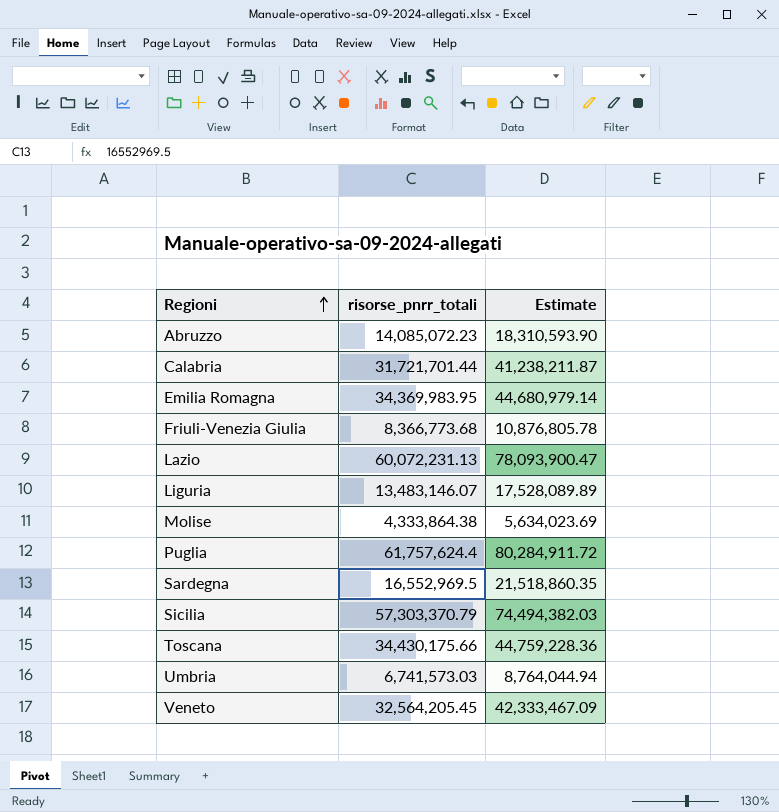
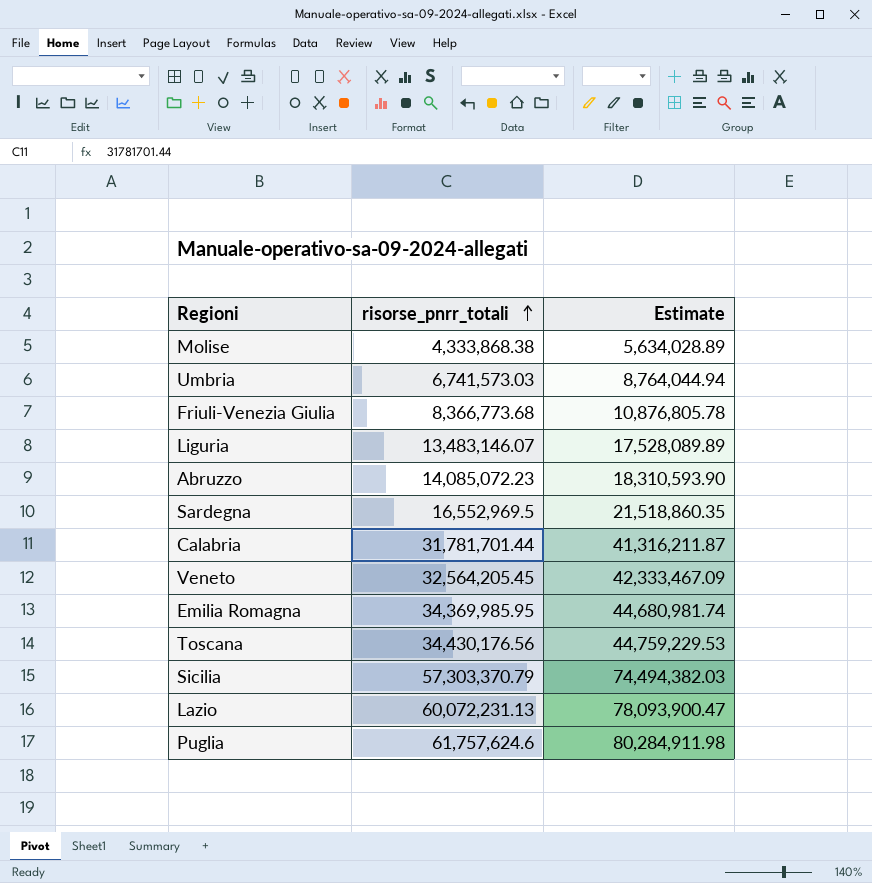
row order: Regioni ascending -> risorse_pnrr_totali ascending
Molise | risorse_pnrr_totali: 4,333,864.38 -> 4,333,868.38
Molise | Estimate: 5,634,023.69 -> 5,634,028.89
Calabria | risorse_pnrr_totali: 31,721,701.44 -> 31,781,701.44
Calabria | Estimate: 41,238,211.87 -> 41,316,211.87
Emilia Romagna | risorse_pnrr_totali: 34,369,983.95 -> 34,369,985.95
Emilia Romagna | Estimate: 44,680,979.14 -> 44,680,981.74
Toscana | risorse_pnrr_totali: 34,430,175.66 -> 34,430,176.56
Toscana | Estimate: 44,759,228.36 -> 44,759,229.53
Puglia | risorse_pnrr_totali: 61,757,624.4 -> 61,757,624.6
Puglia | Estimate: 80,284,911.72 -> 80,284,911.98

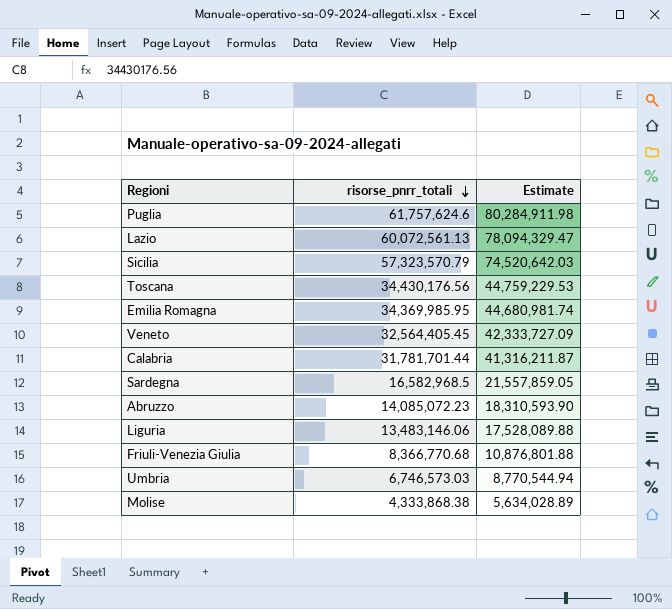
row order: risorse_pnrr_totali ascending -> risorse_pnrr_totali descending
Lazio | risorse_pnrr_totali: 60,072,231.13 -> 60,072,561.13
Lazio | Estimate: 78,093,900.47 -> 78,094,329.47
Sicilia | risorse_pnrr_totali: 57,303,370.79 -> 57,323,570.79
Sicilia | Estimate: 74,494,382.03 -> 74,520,642.03
Veneto | risorse_pnrr_totali: 32,564,205.45 -> 32,564,405.45
Veneto | Estimate: 42,333,467.09 -> 42,333,727.09
Sardegna | risorse_pnrr_totali: 16,552,969.5 -> 16,582,968.5
Sardegna | Estimate: 21,518,860.35 -> 21,557,859.05
Liguria | risorse_pnrr_totali: 13,483,146.07 -> 13,483,146.06
Liguria | Estimate: 17,528,089.89 -> 17,528,089.88
Friuli-Venezia Giulia | risorse_pnrr_totali: 8,366,773.68 -> 8,366,770.68
Friuli-Venezia Giulia | Estimate: 10,876,805.78 -> 10,876,801.88
Umbria | risorse_pnrr_totali: 6,741,573.03 -> 6,746,573.03
Umbria | Estimate: 8,764,044.94 -> 8,770,544.94

